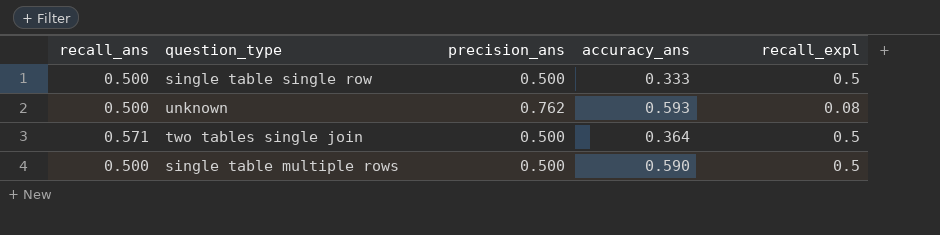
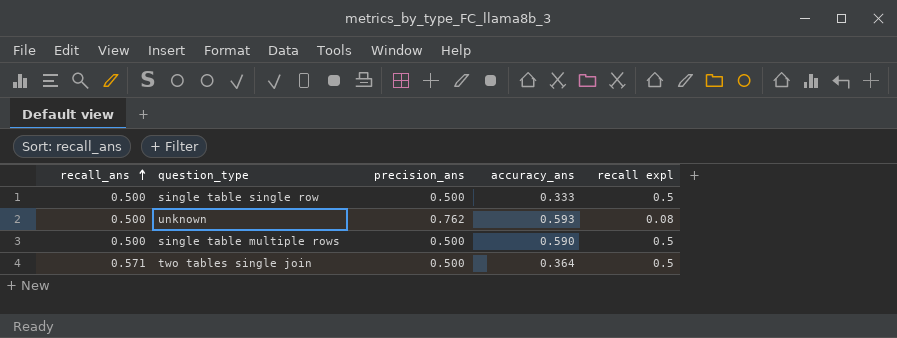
row order: none -> recall_ans ascending
column name: recall_expl -> recall expl

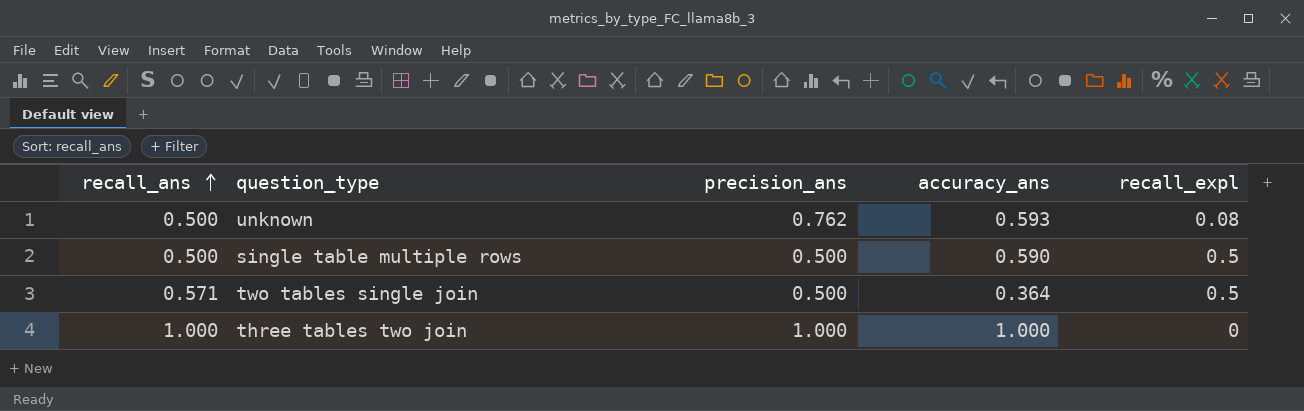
column name: recall expl -> recall_expl
row single table single row: 0.500 | 0.500 | 0.333 | 0.5 -> none
row three tables two join: none -> 1.000 | 1.000 | 1.000 | 0

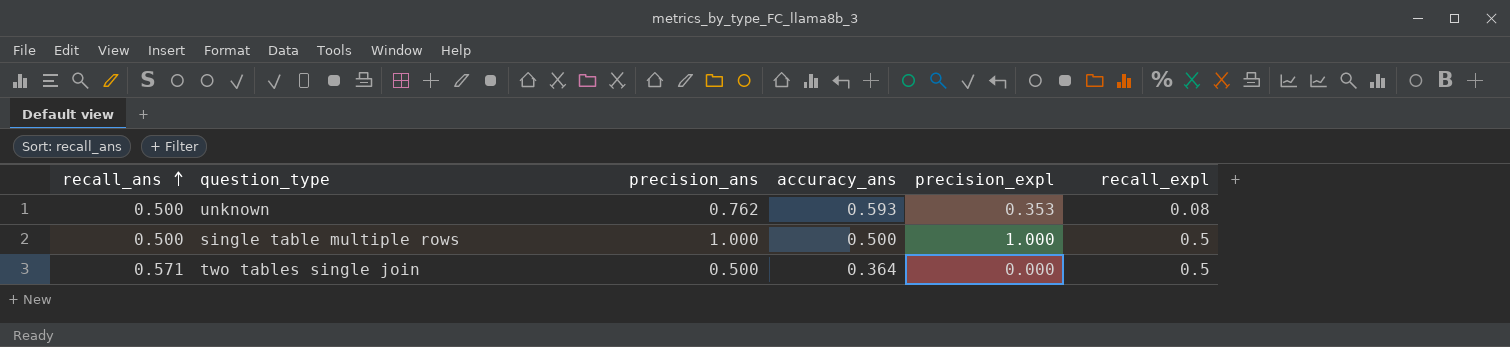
column precision_expl | position: none -> 5
row three tables two join: 1.000 | 1.000 | 1.000 | 0 -> none
single table multiple rows | precision_ans: 0.500 -> 1.000
single table multiple rows | accuracy_ans: 0.590 -> 0.500

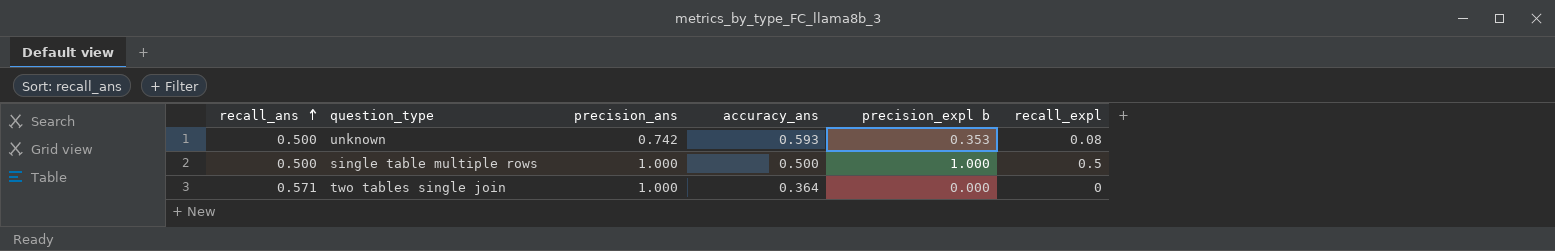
column name: precision_expl -> precision_expl b
unknown | precision_ans: 0.762 -> 0.742
two tables single join | precision_ans: 0.500 -> 1.000
two tables single join | recall_expl: 0.5 -> 0

